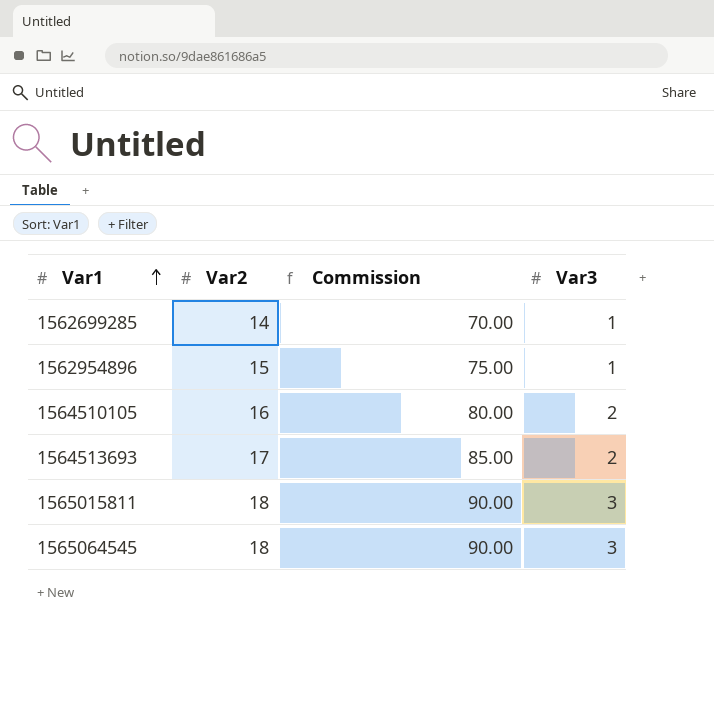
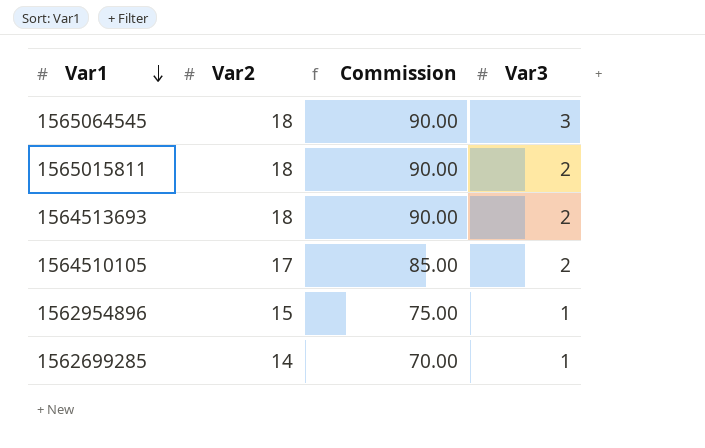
row order: Var1 ascending -> Var1 descending
1565015811 | Var3: 3 -> 2
1564513693 | Var2: 17 -> 18
1564513693 | Commission: 85.00 -> 90.00
1564510105 | Var2: 16 -> 17
1564510105 | Commission: 80.00 -> 85.00

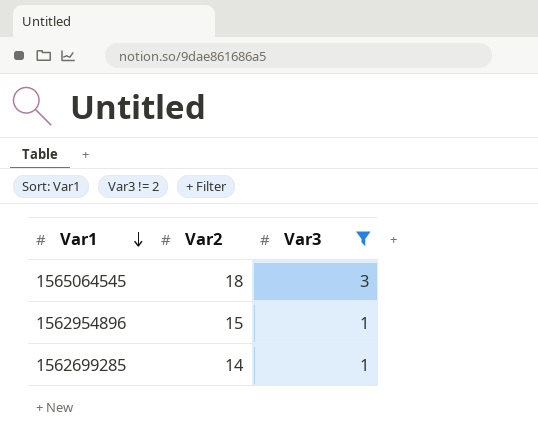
filter: none -> Var3 != 2
column Commission | formula: [Var2] * 5 -> none

